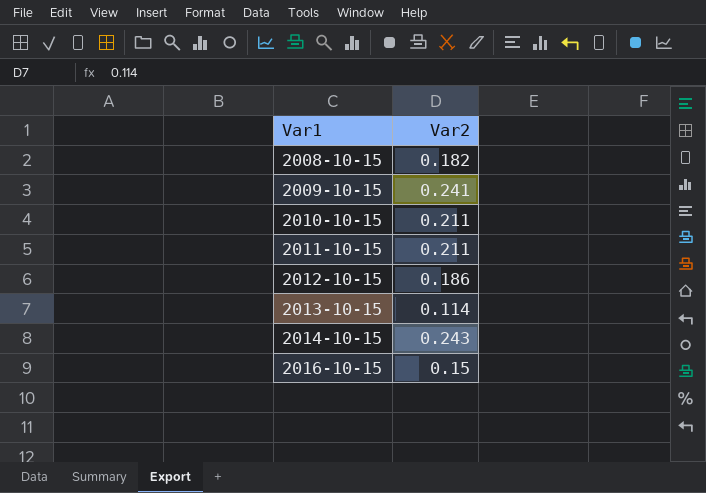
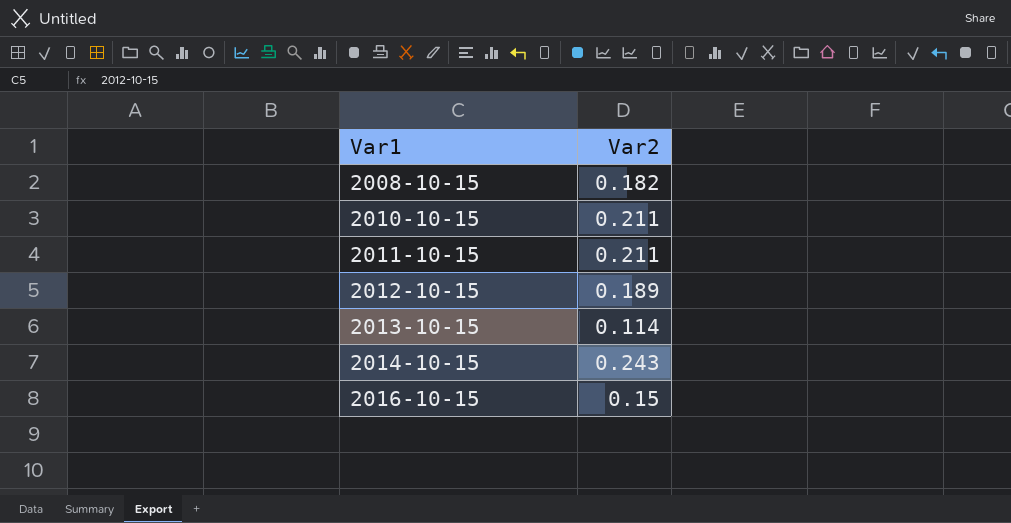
row 2009-10-15: 0.241 -> none
2012-10-15 | Var2: 0.186 -> 0.189

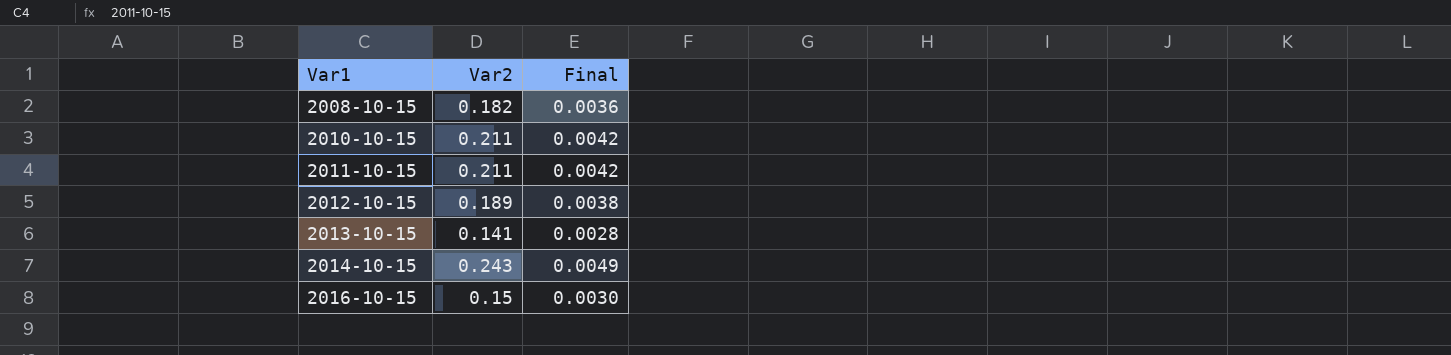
column Final | formula: none -> [Var2] * 0.02
2013-10-15 | Var2: 0.114 -> 0.141

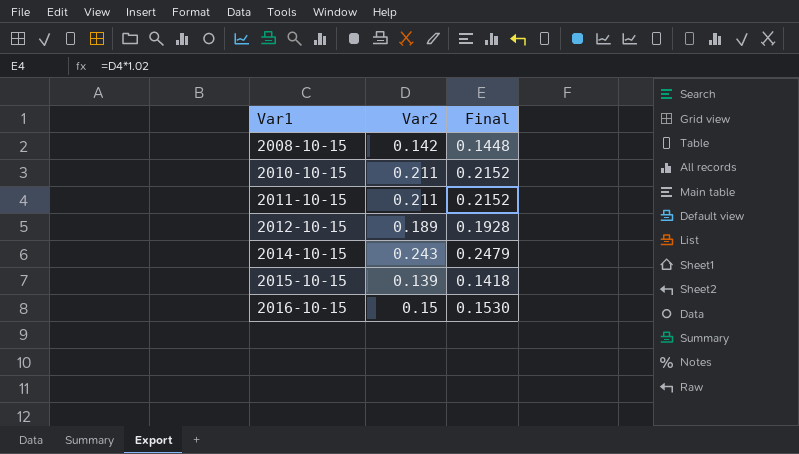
column Final | formula: [Var2] * 0.02 -> [Var2] * 1.02
row 2013-10-15: 0.141 | 0.0028 -> none
2008-10-15 | Var2: 0.182 -> 0.142
row 2015-10-15: none -> 0.139 | 0.1418

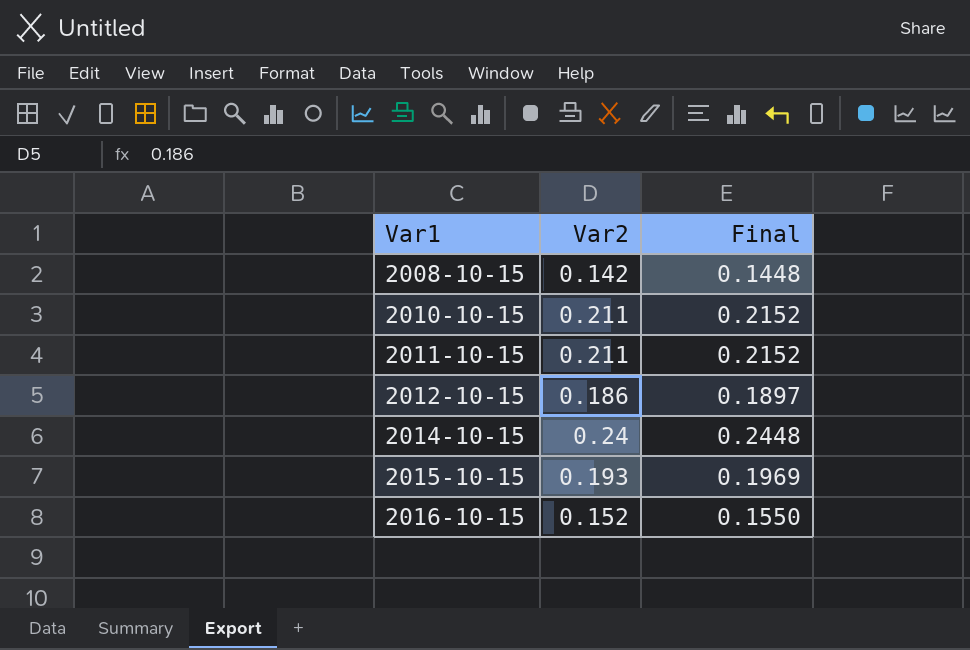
2012-10-15 | Var2: 0.189 -> 0.186
2012-10-15 | Final: 0.1928 -> 0.1897
2014-10-15 | Var2: 0.243 -> 0.24
2014-10-15 | Final: 0.2479 -> 0.2448
2015-10-15 | Var2: 0.139 -> 0.193
2015-10-15 | Final: 0.1418 -> 0.1969
2016-10-15 | Var2: 0.15 -> 0.152
2016-10-15 | Final: 0.1530 -> 0.1550

